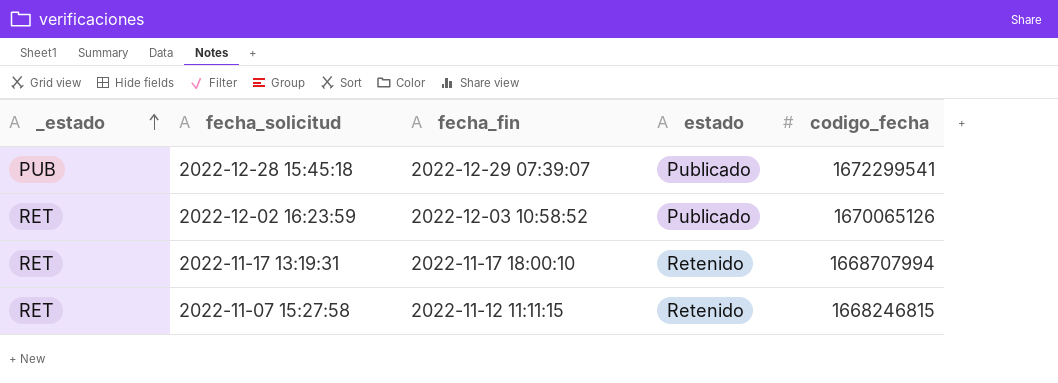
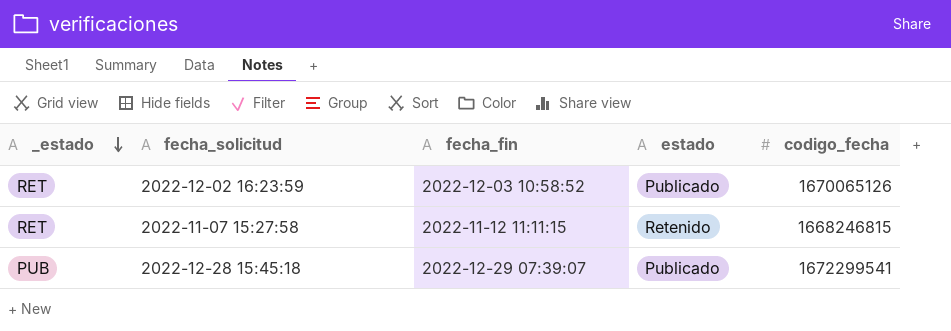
row order: _estado ascending -> _estado descending
row 2022-11-17 13:19:31: RET | 2022-11-17 18:00:10 | Retenido | 1668707994 -> none

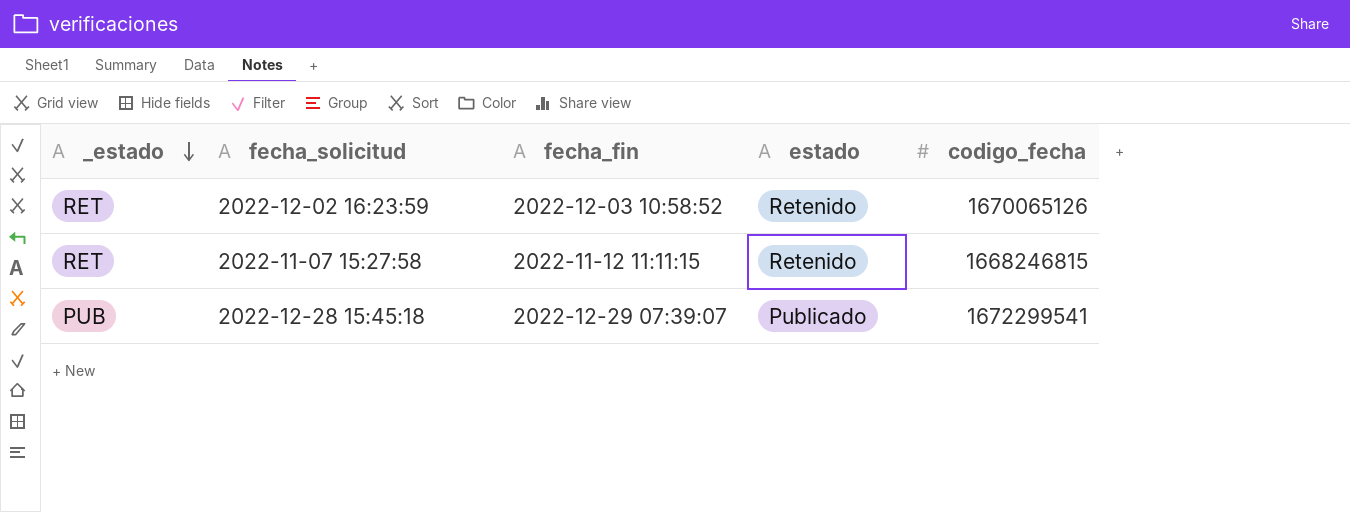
2022-12-02 16:23:59 | estado: Publicado -> Retenido

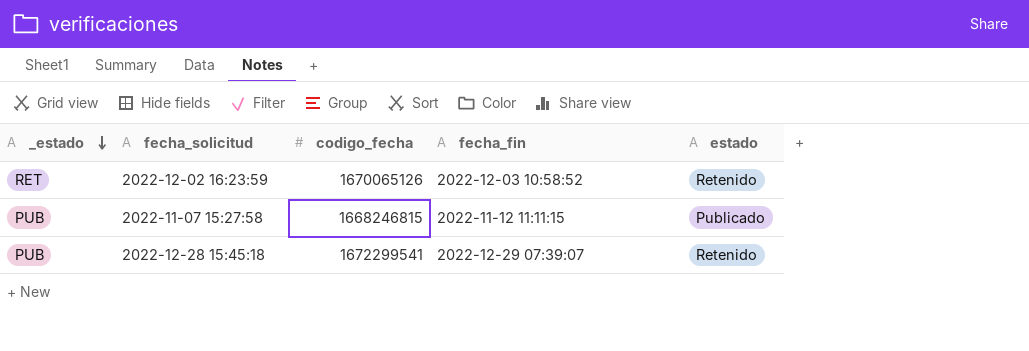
column codigo_fecha | position: 5 -> 3
2022-11-07 15:27:58 | _estado: RET -> PUB
2022-11-07 15:27:58 | estado: Retenido -> Publicado
2022-12-28 15:45:18 | estado: Publicado -> Retenido

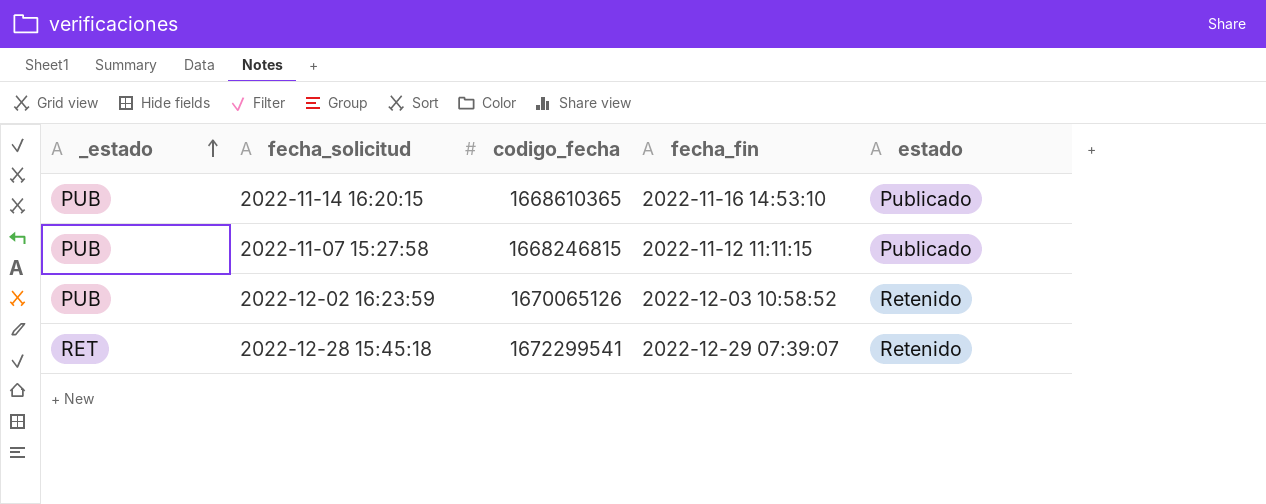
row order: _estado descending -> _estado ascending
row 2022-11-14 16:20:15: none -> PUB | 1668610365 | 2022-11-16 14:53:10 | Publicado
2022-12-02 16:23:59 | _estado: RET -> PUB
2022-12-28 15:45:18 | _estado: PUB -> RET

